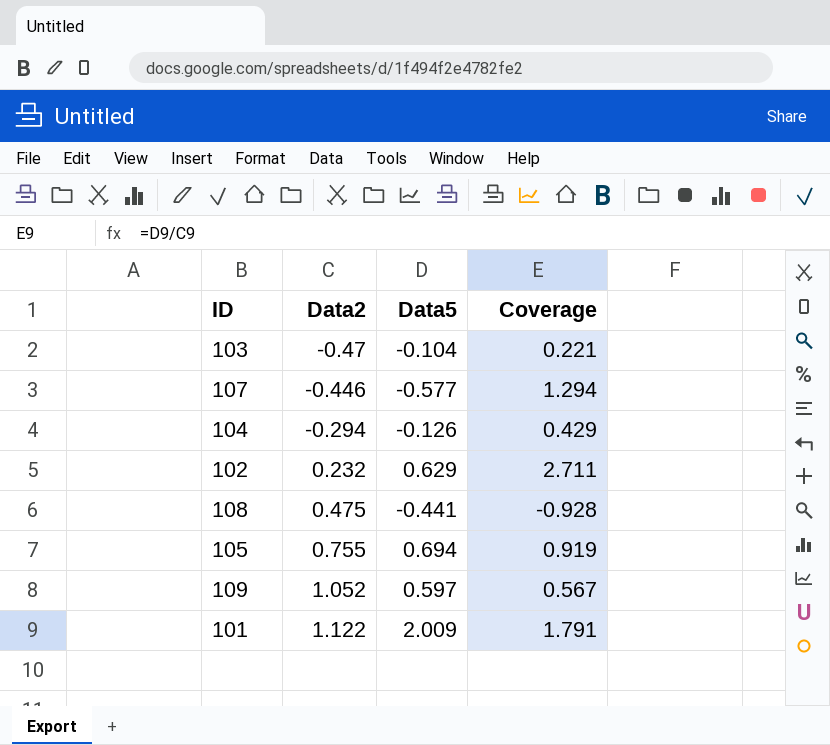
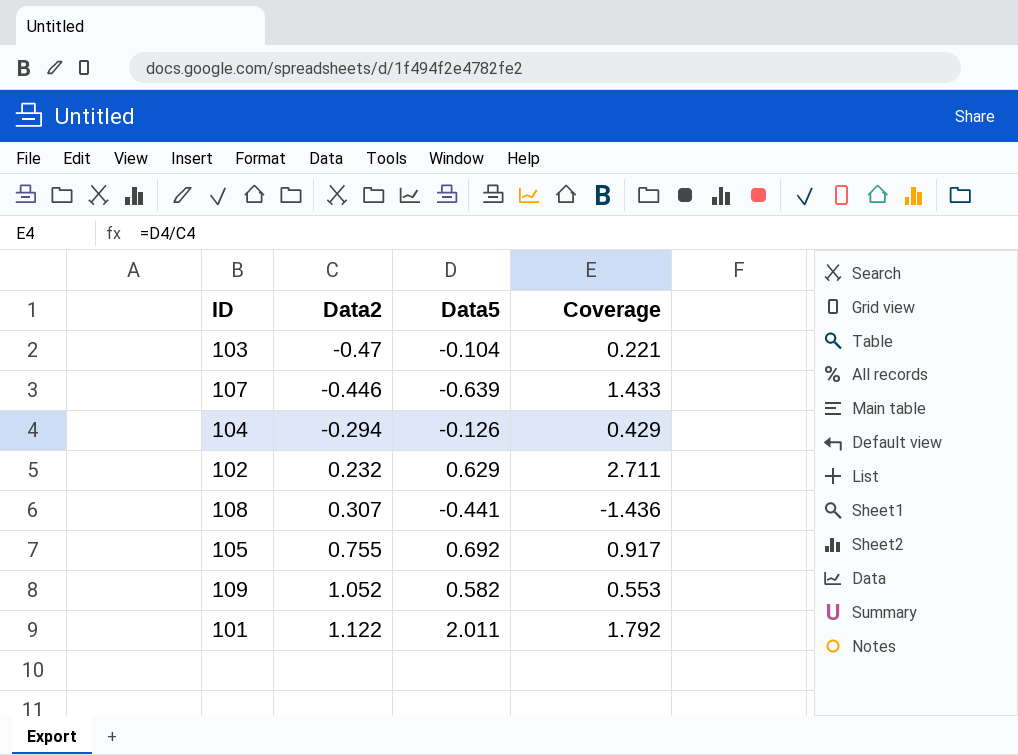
107 | Data5: -0.577 -> -0.639
107 | Coverage: 1.294 -> 1.433
108 | Data2: 0.475 -> 0.307
108 | Coverage: -0.928 -> -1.436
105 | Data5: 0.694 -> 0.692
105 | Coverage: 0.919 -> 0.917
109 | Data5: 0.597 -> 0.582
109 | Coverage: 0.567 -> 0.553
101 | Data5: 2.009 -> 2.011
101 | Coverage: 1.791 -> 1.792

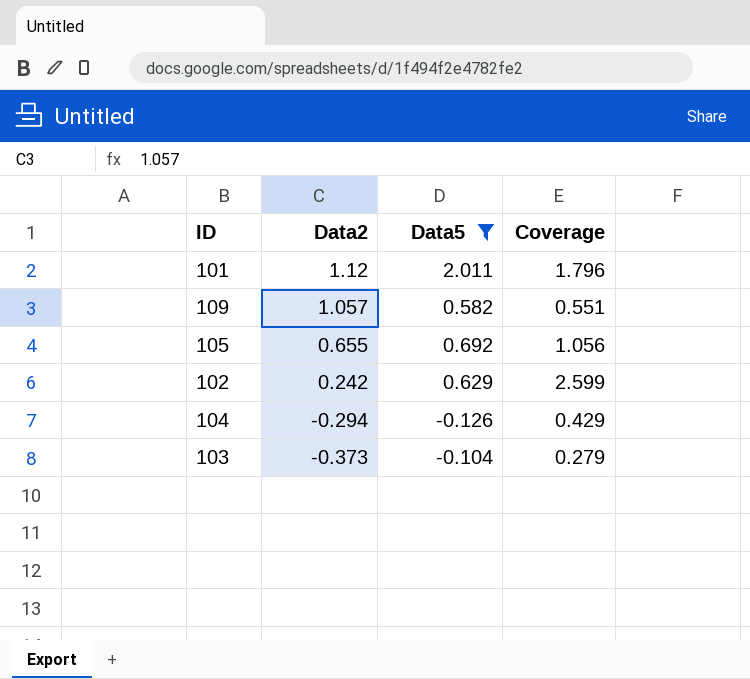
filter: none -> Data5 >= -0.126
row order: Data2 ascending -> Data2 descending
101 | Data2: 1.122 -> 1.12
101 | Coverage: 1.792 -> 1.796
109 | Data2: 1.052 -> 1.057
109 | Coverage: 0.553 -> 0.551
105 | Data2: 0.755 -> 0.655
105 | Coverage: 0.917 -> 1.056
102 | Data2: 0.232 -> 0.242
102 | Coverage: 2.711 -> 2.599
103 | Data2: -0.47 -> -0.373
103 | Coverage: 0.221 -> 0.279

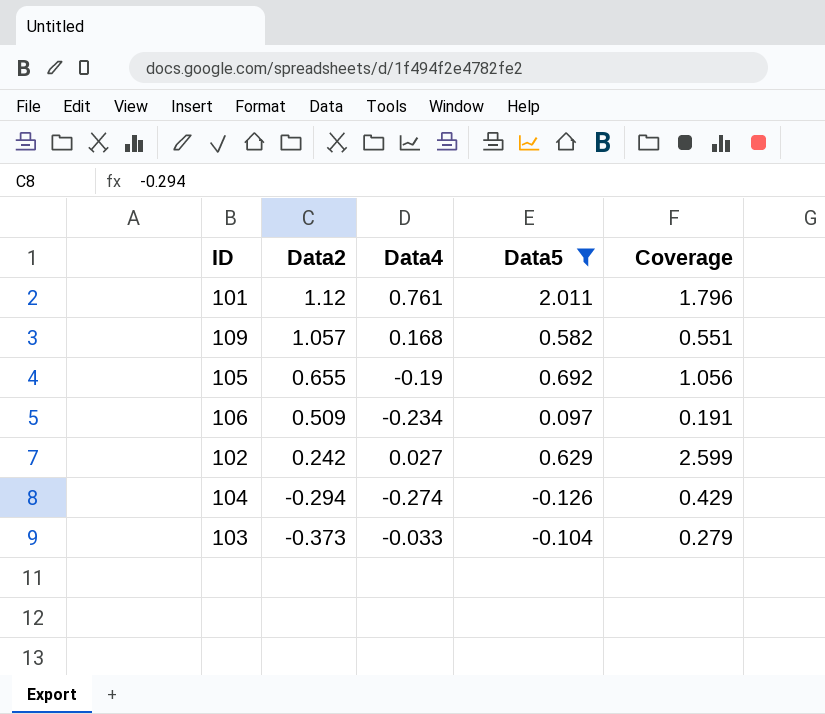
column Data4 | position: none -> 3
row 106: none -> 0.509 | -0.234 | 0.097 | 0.191

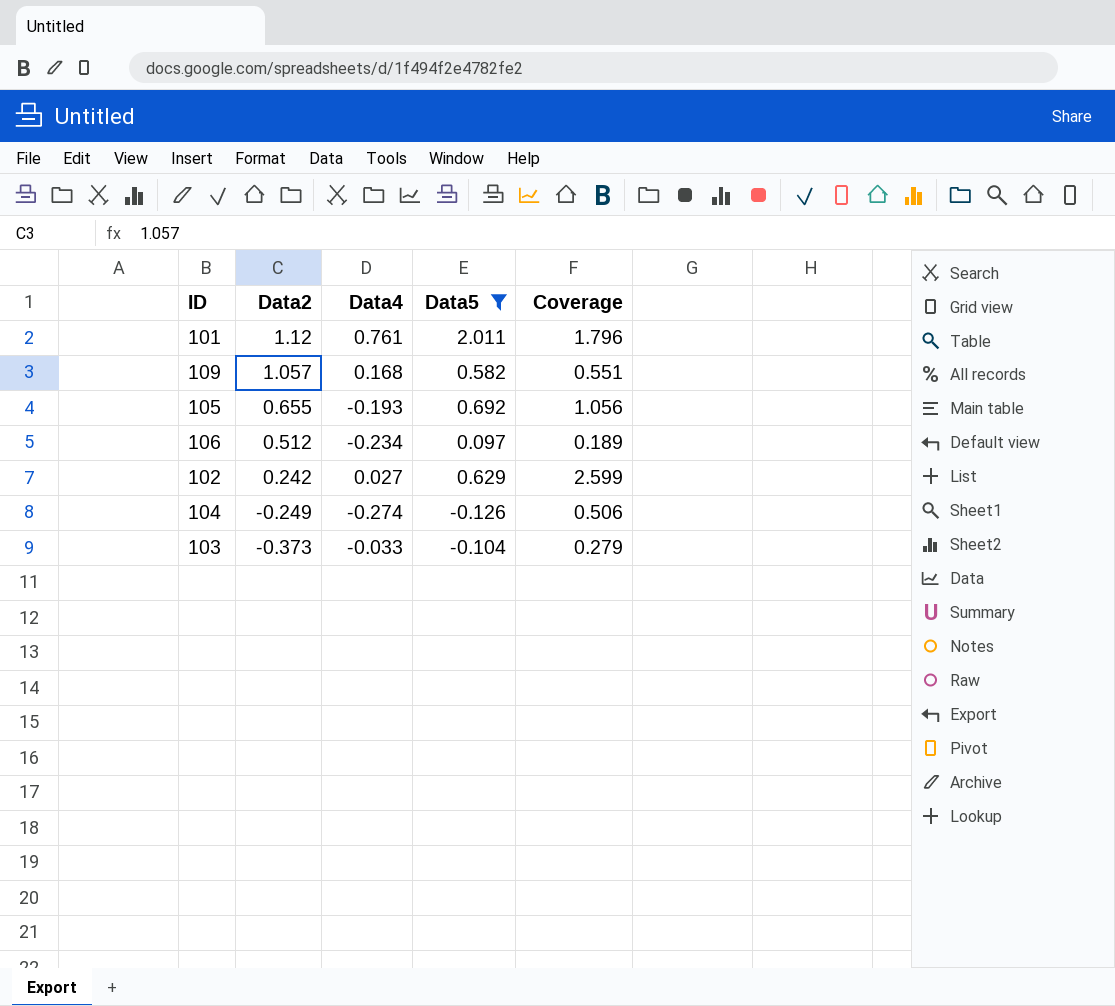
105 | Data4: -0.19 -> -0.193
106 | Data2: 0.509 -> 0.512
106 | Coverage: 0.191 -> 0.189
104 | Data2: -0.294 -> -0.249
104 | Coverage: 0.429 -> 0.506

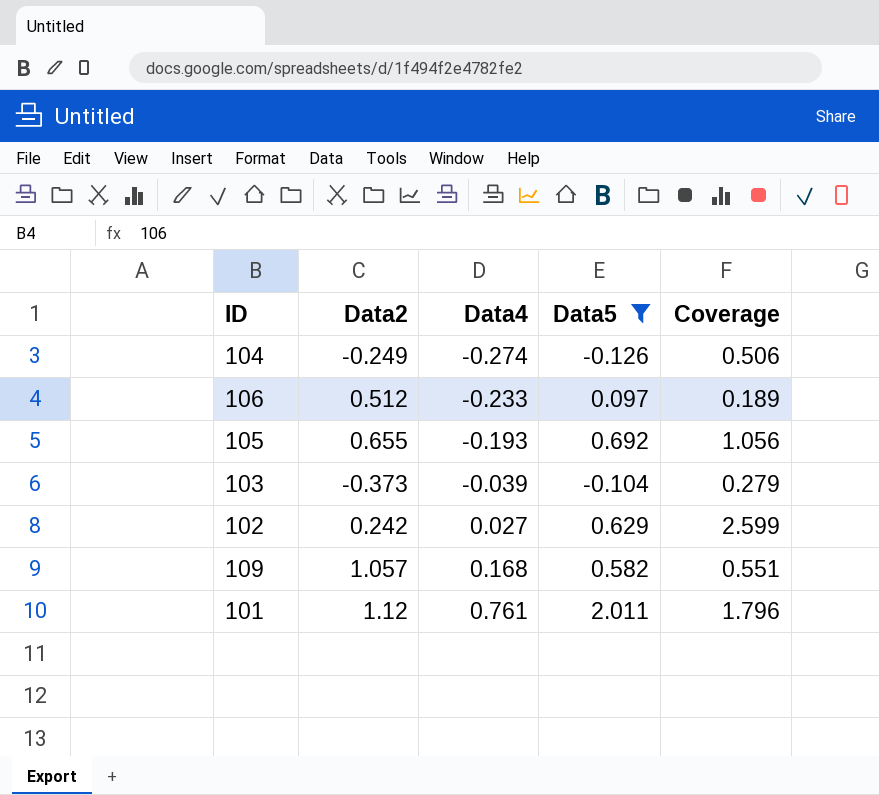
row order: Data2 descending -> Data4 ascending
106 | Data4: -0.234 -> -0.233
103 | Data4: -0.033 -> -0.039

